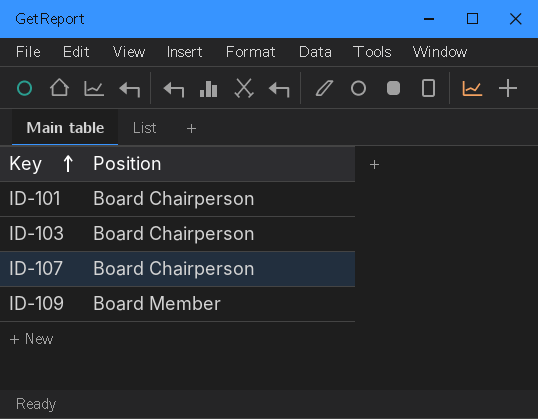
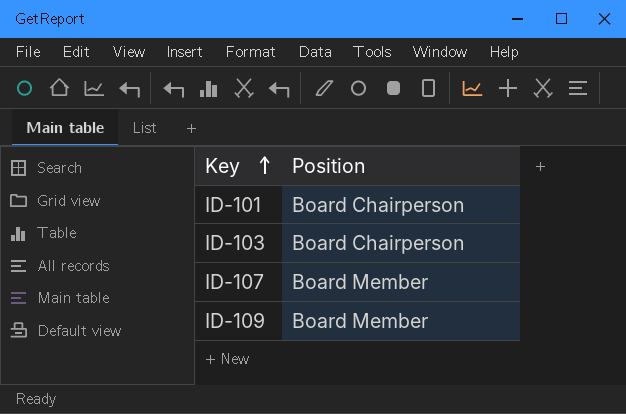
ID-107 | Position: Board Chairperson -> Board Member

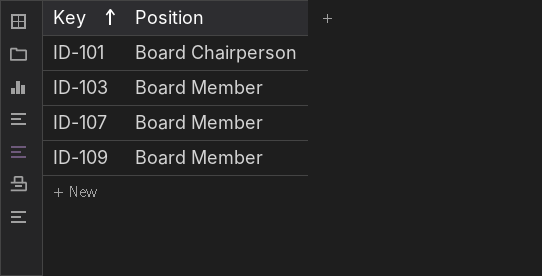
ID-103 | Position: Board Chairperson -> Board Member

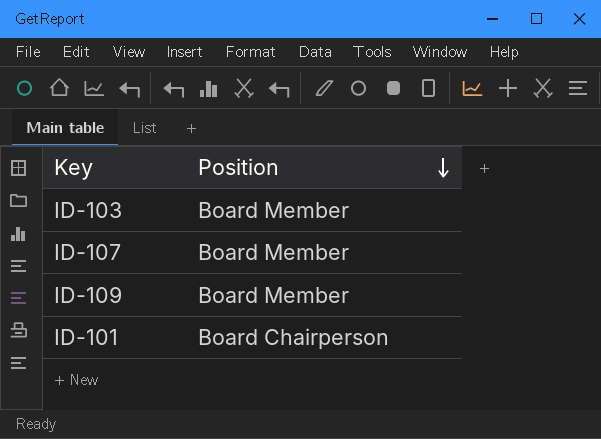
row order: Key ascending -> Position descending

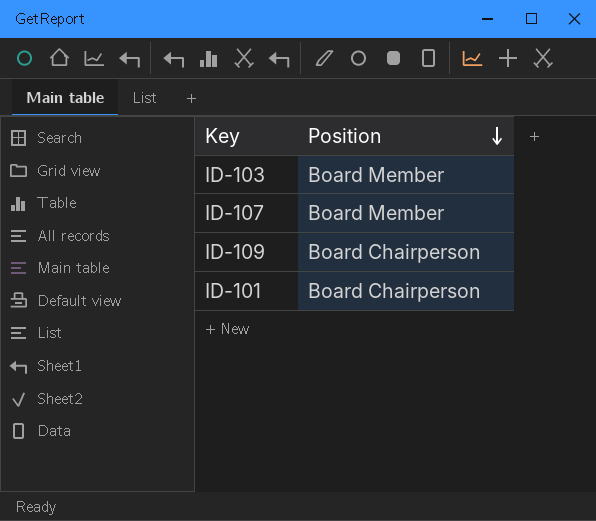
ID-109 | Position: Board Member -> Board Chairperson

